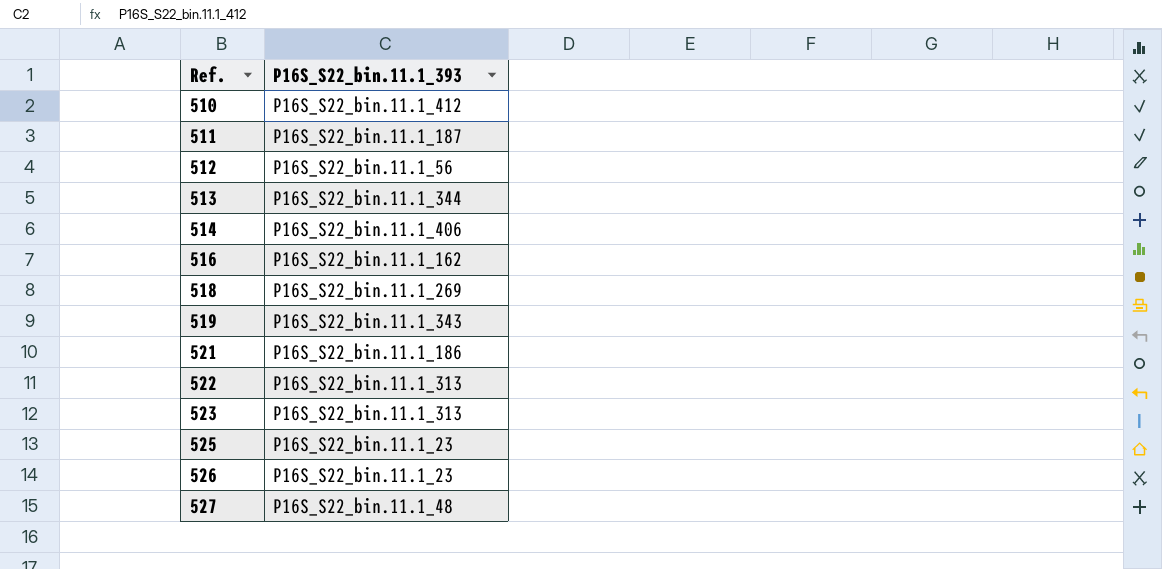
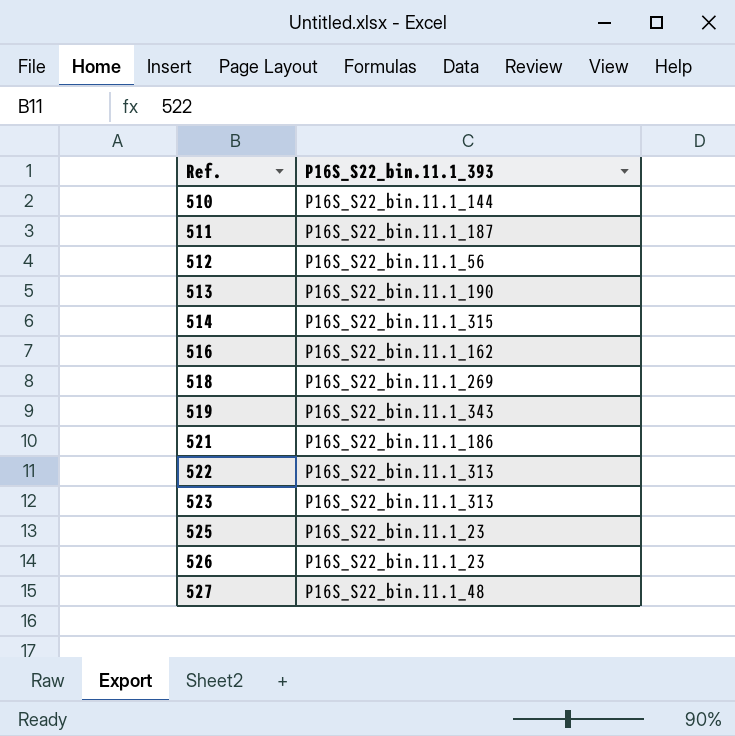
510 | P16S_S22_bin.11.1_393: P16S_S22_bin.11.1_412 -> P16S_S22_bin.11.1_144
513 | P16S_S22_bin.11.1_393: P16S_S22_bin.11.1_344 -> P16S_S22_bin.11.1_190
514 | P16S_S22_bin.11.1_393: P16S_S22_bin.11.1_406 -> P16S_S22_bin.11.1_315

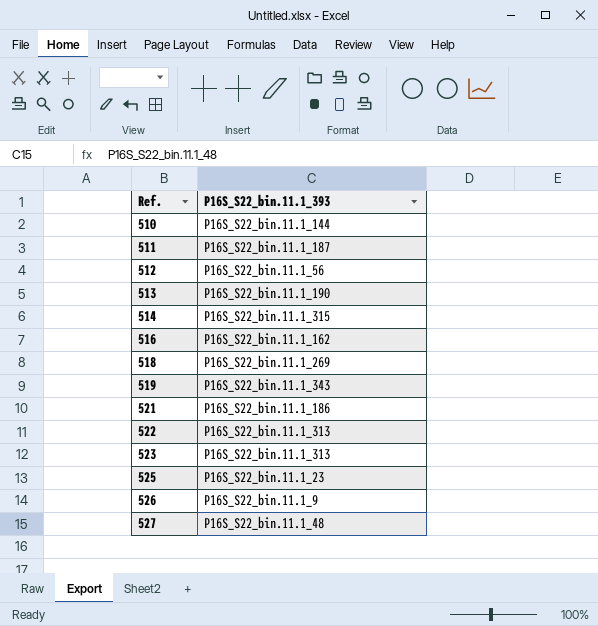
526 | P16S_S22_bin.11.1_393: P16S_S22_bin.11.1_23 -> P16S_S22_bin.11.1_9

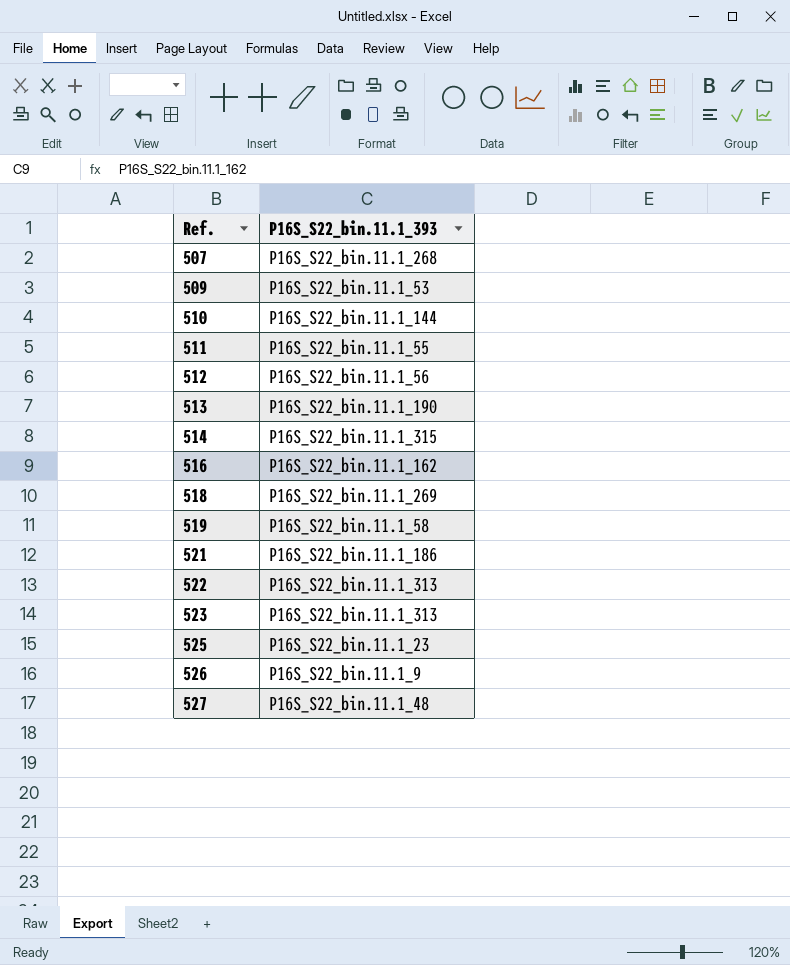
row 507: none -> P16S_S22_bin.11.1_268
row 509: none -> P16S_S22_bin.11.1_53
511 | P16S_S22_bin.11.1_393: P16S_S22_bin.11.1_187 -> P16S_S22_bin.11.1_55
519 | P16S_S22_bin.11.1_393: P16S_S22_bin.11.1_343 -> P16S_S22_bin.11.1_58

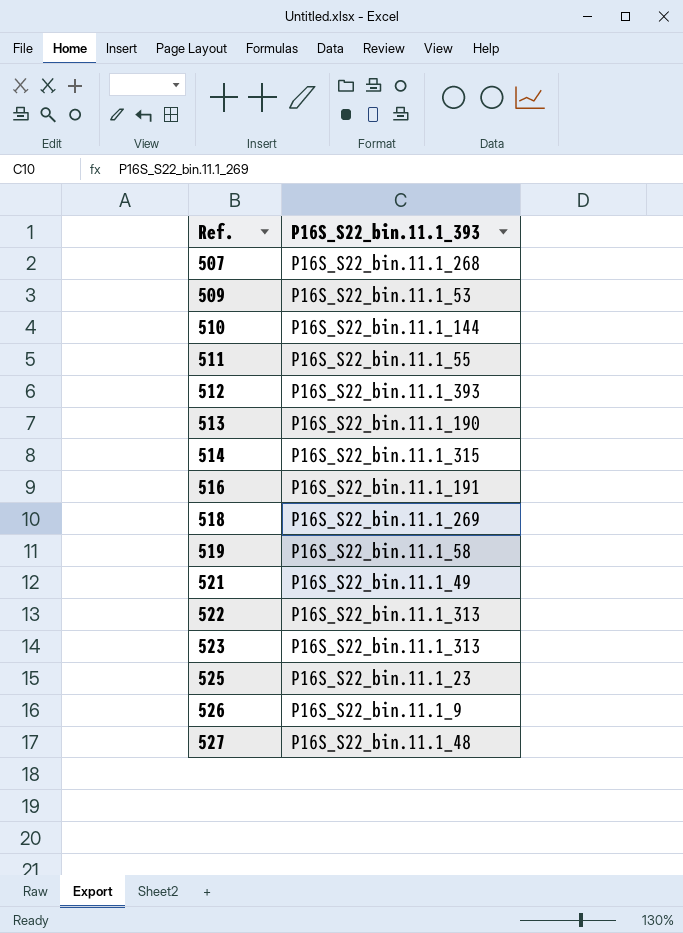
512 | P16S_S22_bin.11.1_393: P16S_S22_bin.11.1_56 -> P16S_S22_bin.11.1_393
516 | P16S_S22_bin.11.1_393: P16S_S22_bin.11.1_162 -> P16S_S22_bin.11.1_191
521 | P16S_S22_bin.11.1_393: P16S_S22_bin.11.1_186 -> P16S_S22_bin.11.1_49

